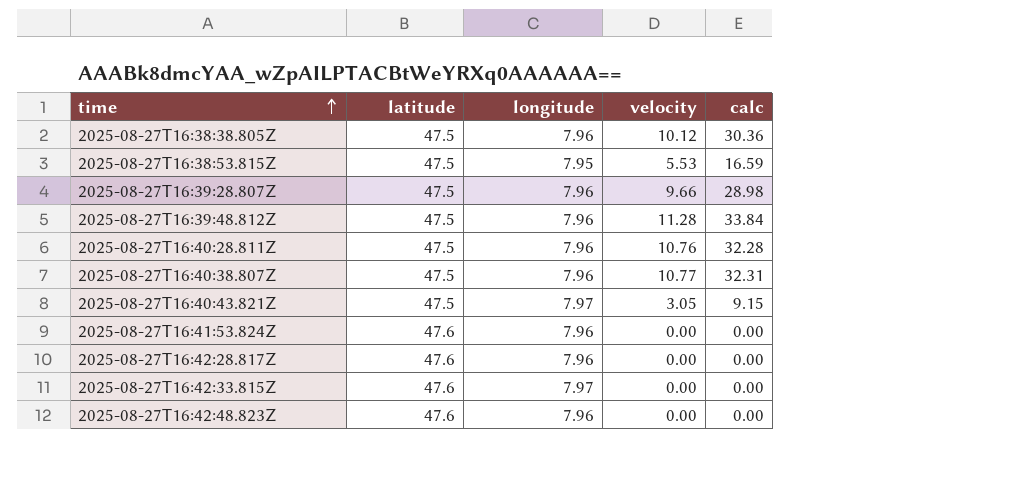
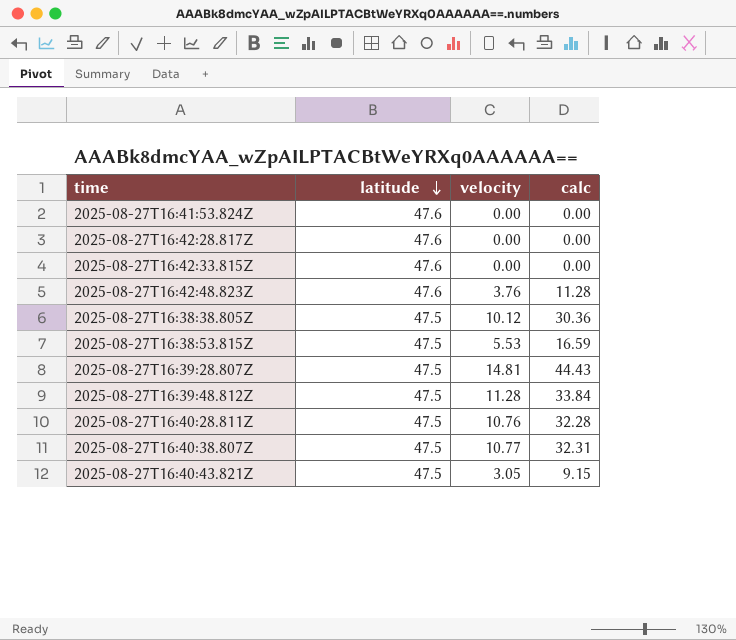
row order: time ascending -> latitude descending
column longitude | position: 3 -> none
2025-08-27T16:42:48.823Z | velocity: 0.00 -> 3.76
2025-08-27T16:42:48.823Z | calc: 0.00 -> 11.28
2025-08-27T16:39:28.807Z | velocity: 9.66 -> 14.81
2025-08-27T16:39:28.807Z | calc: 28.98 -> 44.43

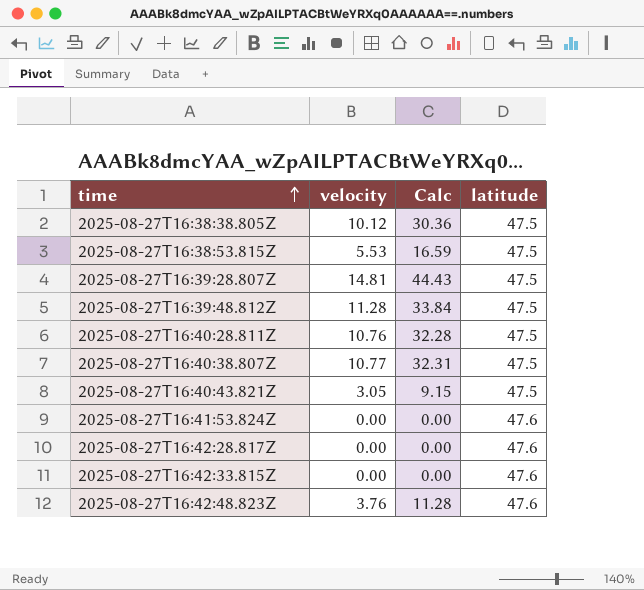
row order: latitude descending -> time ascending
column name: calc -> Calc
column latitude | position: 2 -> 4

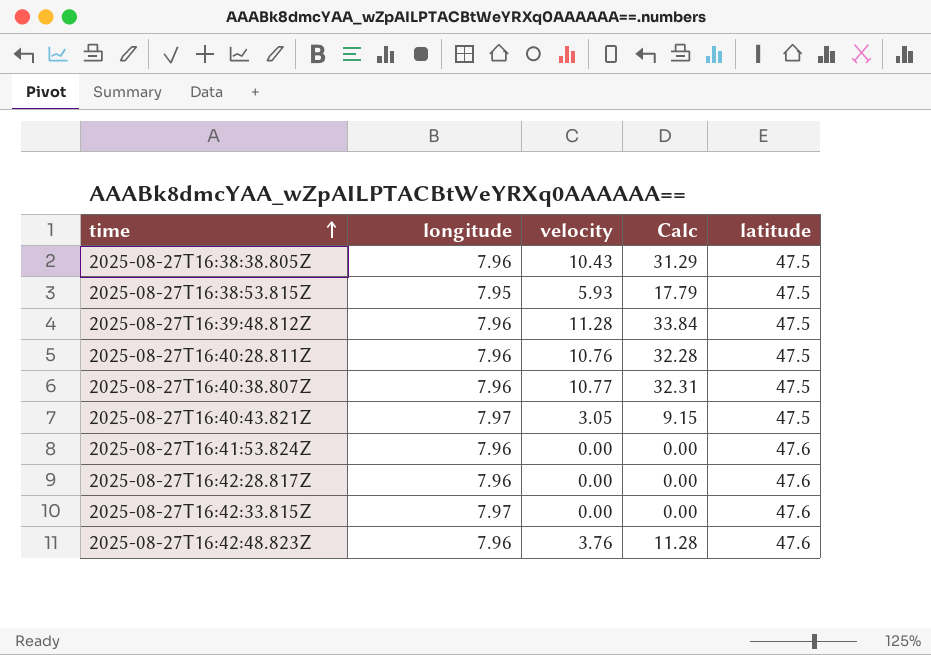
column longitude | position: none -> 2
row 2025-08-27T16:39:28.807Z: 14.81 | 44.43 | 47.5 -> none
2025-08-27T16:38:38.805Z | velocity: 10.12 -> 10.43
2025-08-27T16:38:38.805Z | Calc: 30.36 -> 31.29
2025-08-27T16:38:53.815Z | velocity: 5.53 -> 5.93
2025-08-27T16:38:53.815Z | Calc: 16.59 -> 17.79

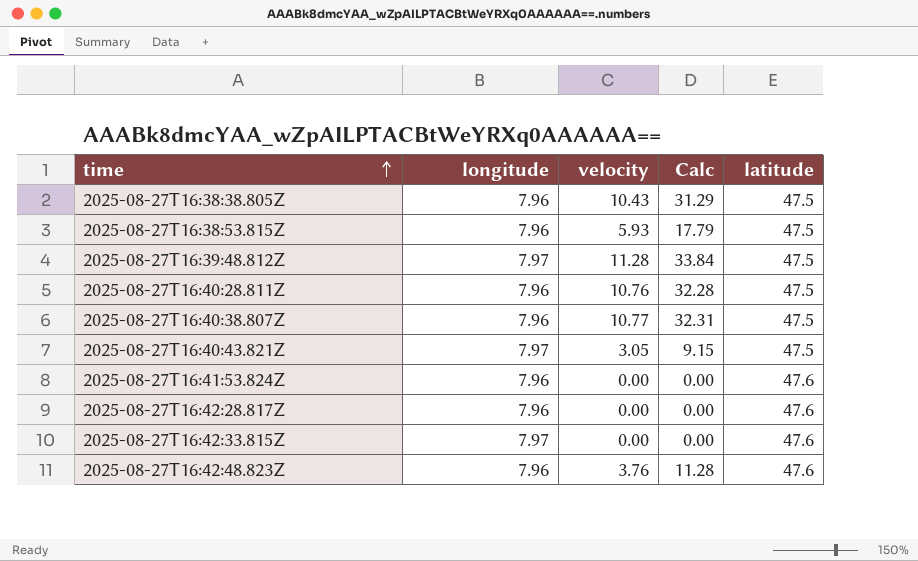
2025-08-27T16:38:53.815Z | longitude: 7.95 -> 7.96
2025-08-27T16:39:48.812Z | longitude: 7.96 -> 7.97

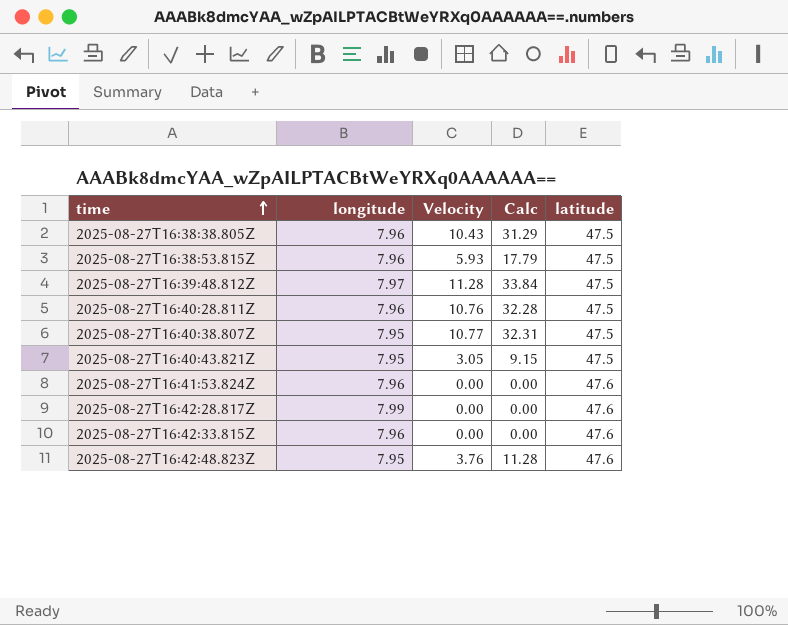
column name: velocity -> Velocity
2025-08-27T16:40:38.807Z | longitude: 7.96 -> 7.95
2025-08-27T16:40:43.821Z | longitude: 7.97 -> 7.95
2025-08-27T16:42:28.817Z | longitude: 7.96 -> 7.99
2025-08-27T16:42:33.815Z | longitude: 7.97 -> 7.96
2025-08-27T16:42:48.823Z | longitude: 7.96 -> 7.95

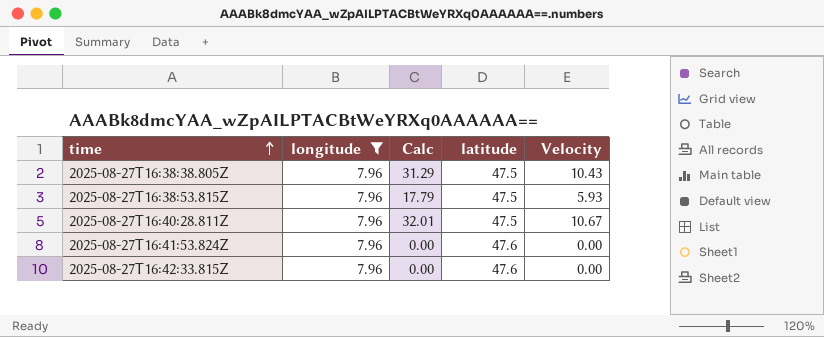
filter: none -> longitude = 7.96
column Velocity | position: 3 -> 5
2025-08-27T16:40:28.811Z | Calc: 32.28 -> 32.01
2025-08-27T16:40:28.811Z | Velocity: 10.76 -> 10.67

